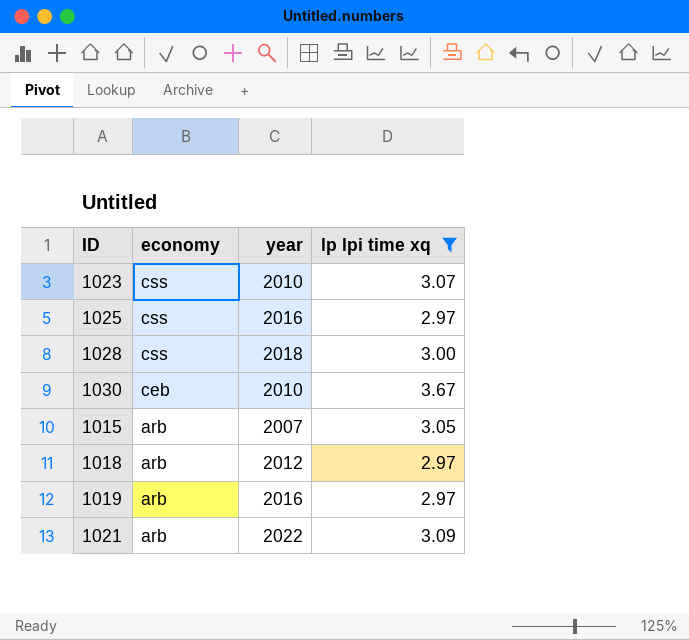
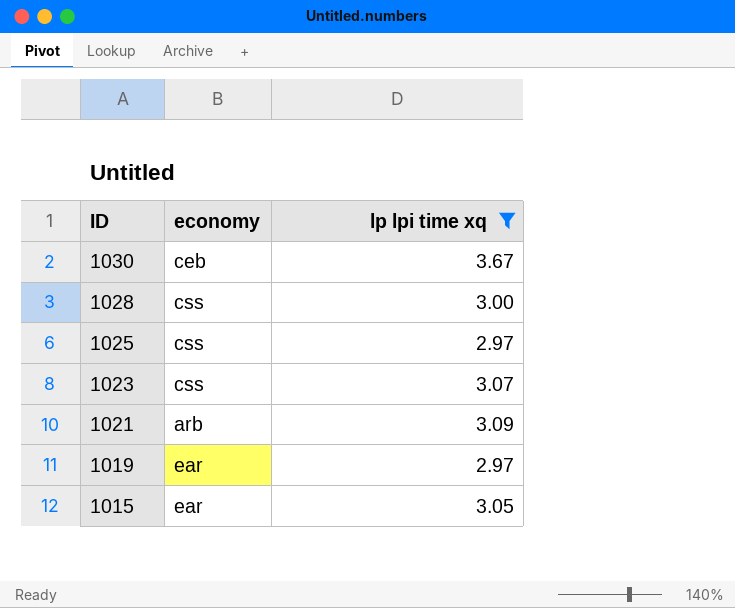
row order: economy descending -> ID descending
column year | position: 3 -> none
row 1018: arb | 2012 | 2.97 -> none
1019 | economy: arb -> ear
1015 | economy: arb -> ear

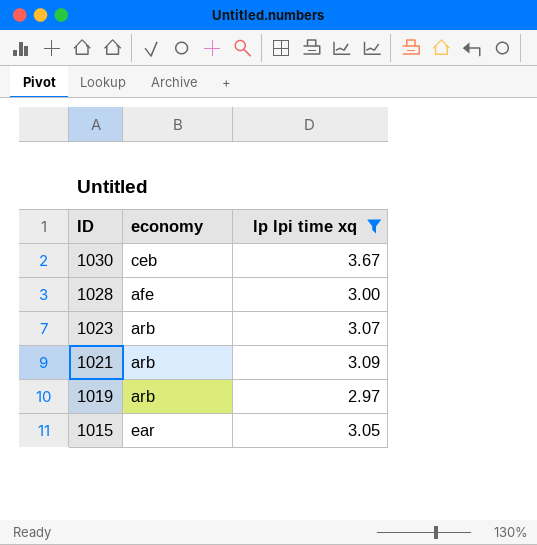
row 1025: css | 2.97 -> none
1028 | economy: css -> afe
1023 | economy: css -> arb
1019 | economy: ear -> arb

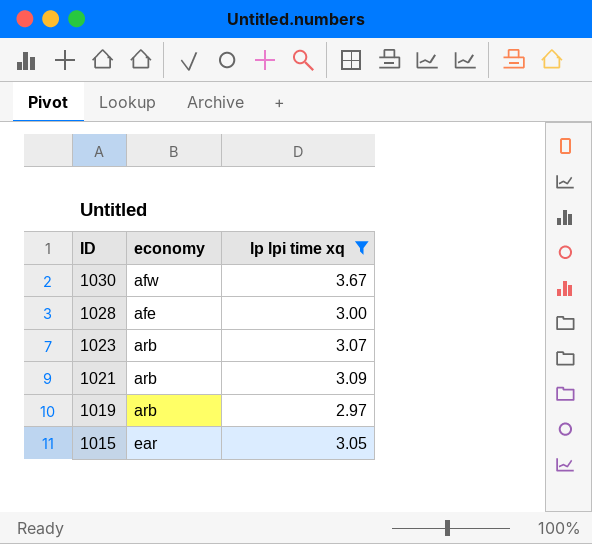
1030 | economy: ceb -> afw

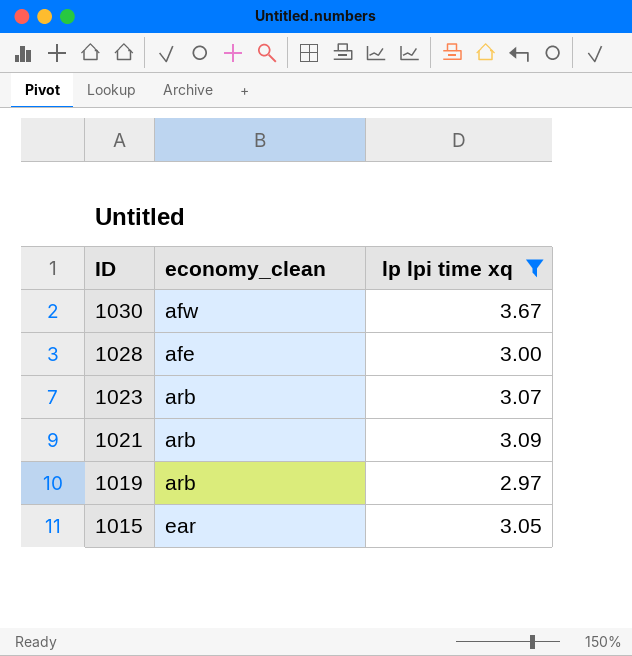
column name: economy -> economy_clean

